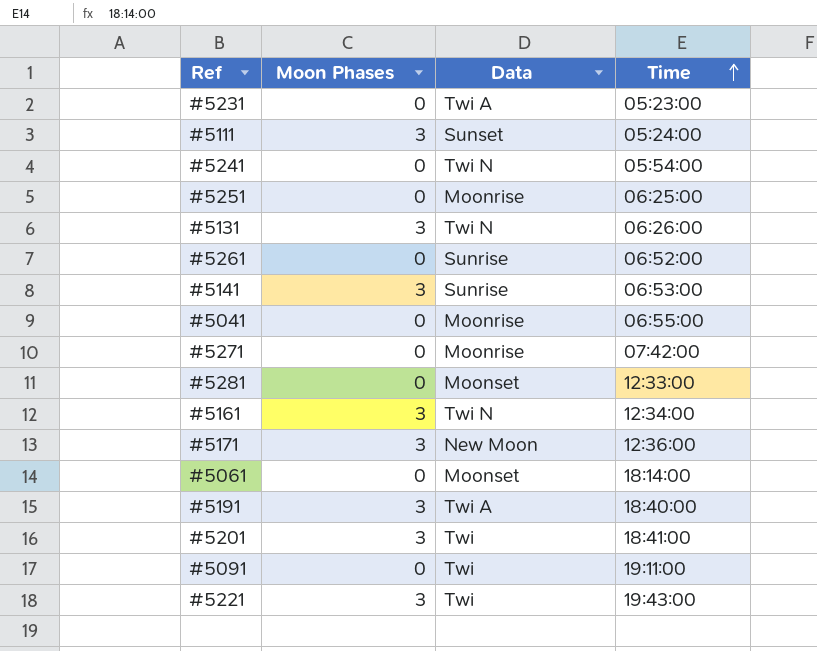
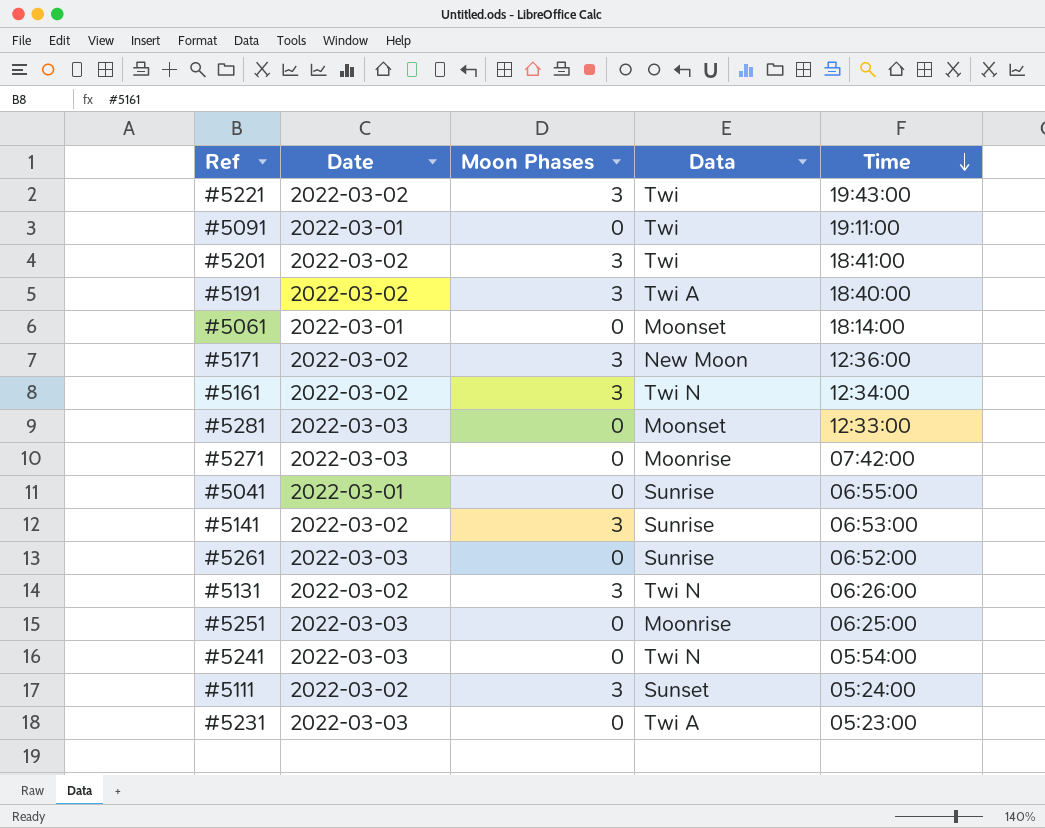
row order: Time ascending -> Time descending
column Date | position: none -> 2
#5041 | Data: Moonrise -> Sunrise

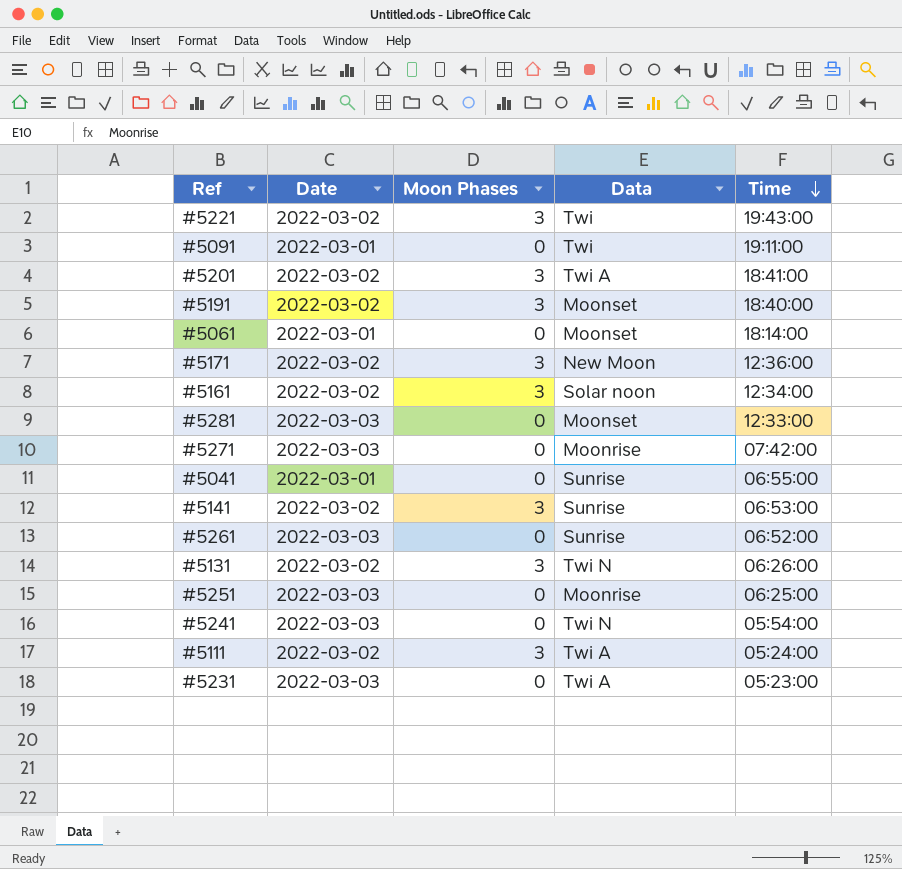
#5201 | Data: Twi -> Twi A
#5191 | Data: Twi A -> Moonset
#5161 | Data: Twi N -> Solar noon
#5111 | Data: Sunset -> Twi A

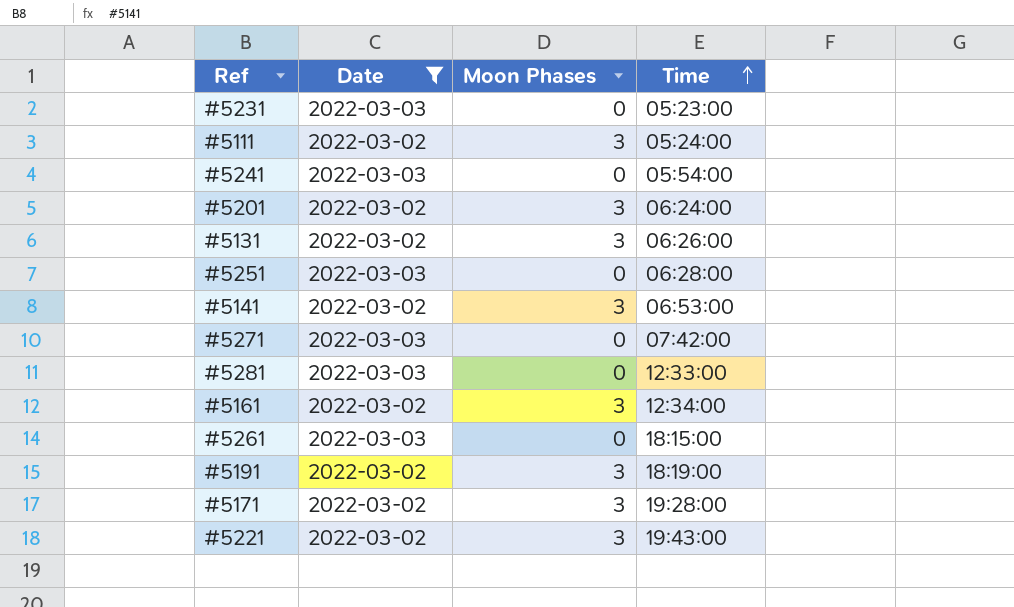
filter: none -> Date != 2022-03-01
row order: Time descending -> Time ascending
column Data | position: 4 -> none
#5201 | Time: 18:41:00 -> 06:24:00
#5251 | Time: 06:25:00 -> 06:28:00
#5261 | Time: 06:52:00 -> 18:15:00
#5191 | Time: 18:40:00 -> 18:19:00
#5171 | Time: 12:36:00 -> 19:28:00

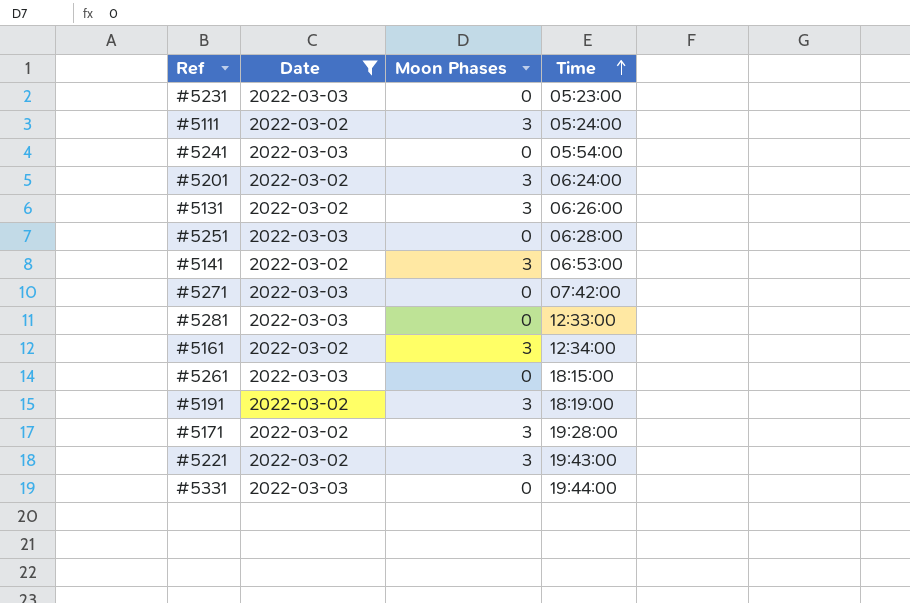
row #5331: none -> 2022-03-03 | 0 | 19:44:00

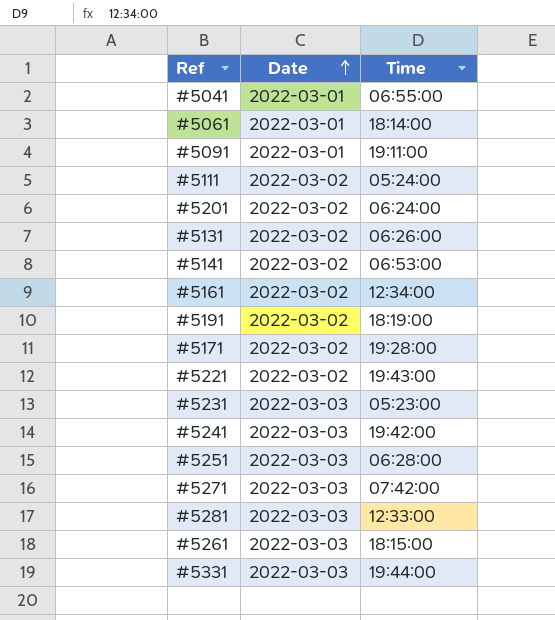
filter: Date != 2022-03-01 -> none
row order: Time ascending -> Date ascending
column Moon Phases | position: 3 -> none
#5241 | Time: 05:54:00 -> 19:42:00

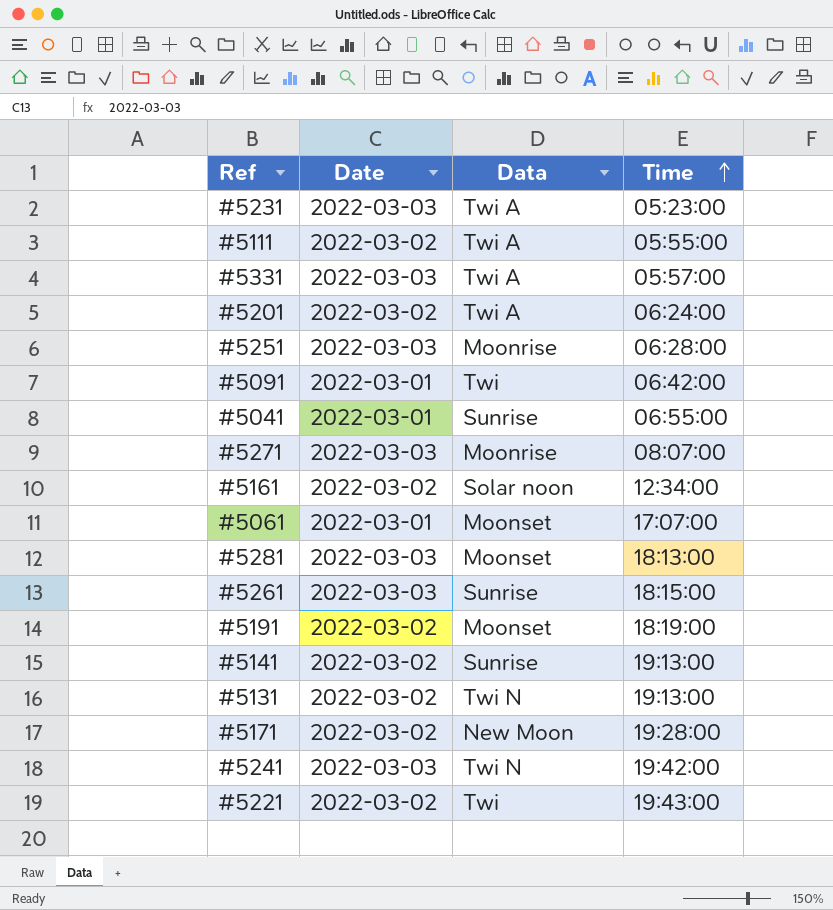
row order: Date ascending -> Time ascending
column Data | position: none -> 3
#5111 | Time: 05:24:00 -> 05:55:00
#5331 | Time: 19:44:00 -> 05:57:00
#5091 | Time: 19:11:00 -> 06:42:00
#5271 | Time: 07:42:00 -> 08:07:00
#5061 | Time: 18:14:00 -> 17:07:00
#5281 | Time: 12:33:00 -> 18:13:00
#5141 | Time: 06:53:00 -> 19:13:00
#5131 | Time: 06:26:00 -> 19:13:00

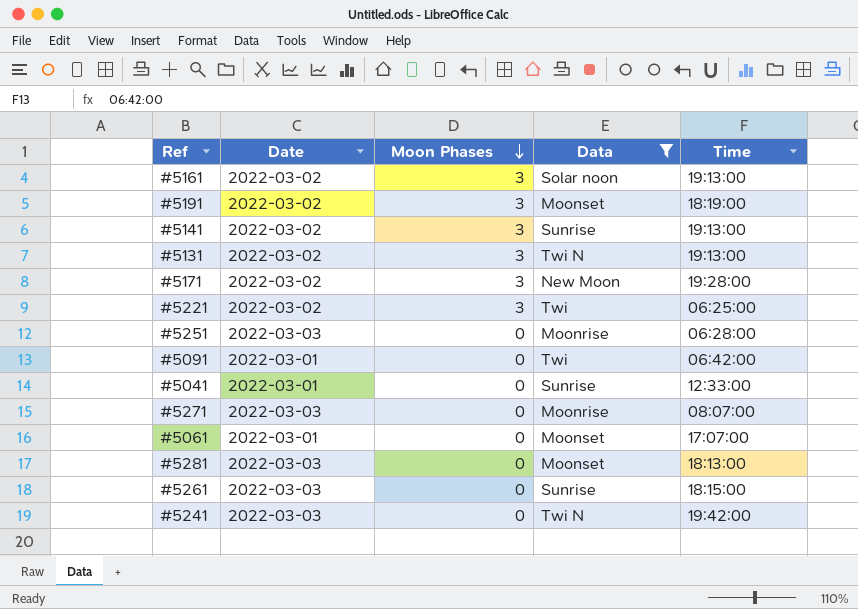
filter: none -> Data != Twi A
row order: Time ascending -> Moon Phases descending
column Moon Phases | position: none -> 3
#5161 | Time: 12:34:00 -> 19:13:00
#5221 | Time: 19:43:00 -> 06:25:00
#5041 | Time: 06:55:00 -> 12:33:00

